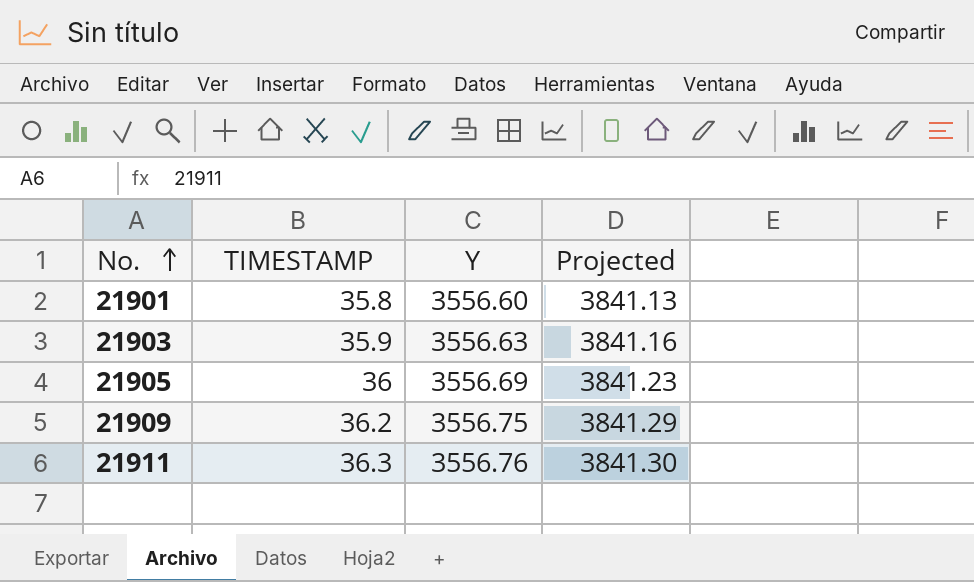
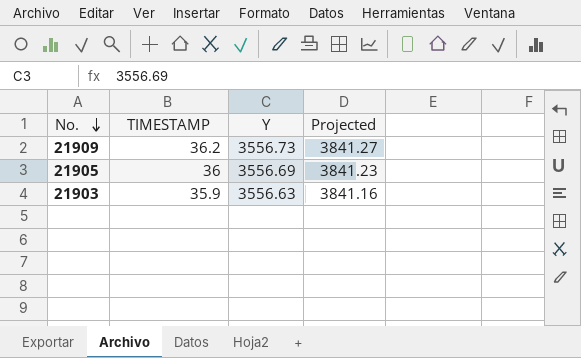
row order: No. ascending -> No. descending
row 21901: 35.8 | 3556.60 | 3841.13 -> none
row 21911: 36.3 | 3556.76 | 3841.30 -> none
21909 | Y: 3556.75 -> 3556.73
21909 | Projected: 3841.29 -> 3841.27

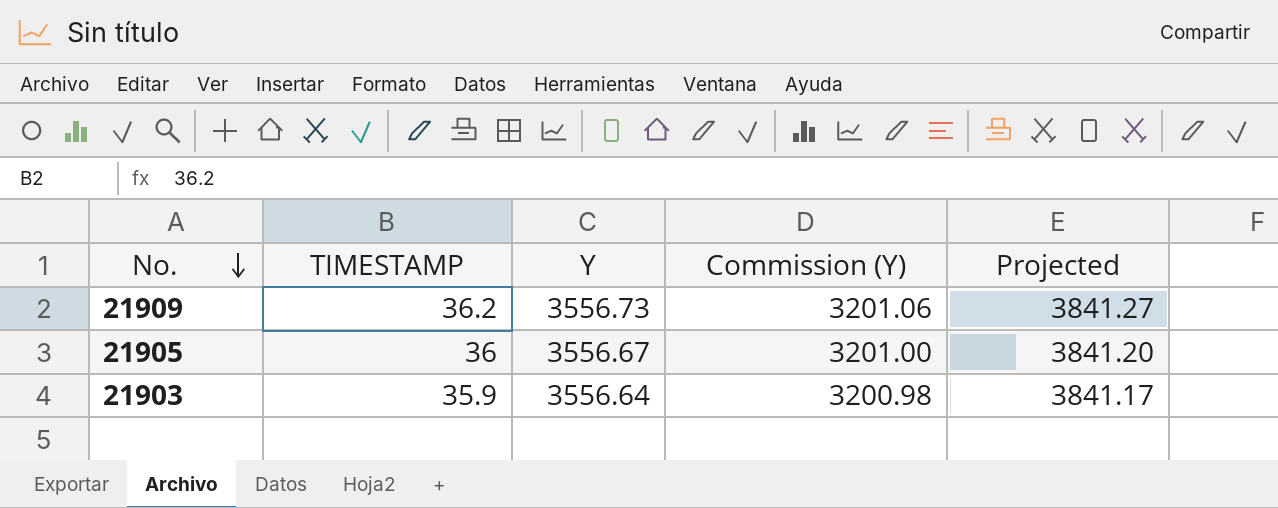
column Commission (Y) | formula: none -> [Y] * 0.9
21905 | Y: 3556.69 -> 3556.67
21905 | Projected: 3841.23 -> 3841.20
21903 | Y: 3556.63 -> 3556.64
21903 | Projected: 3841.16 -> 3841.17

